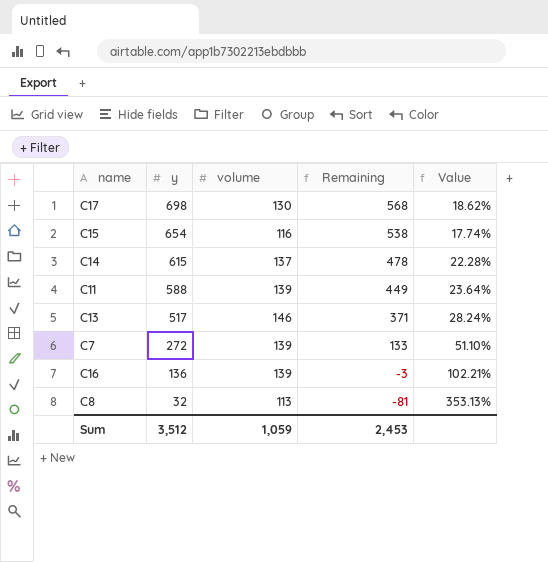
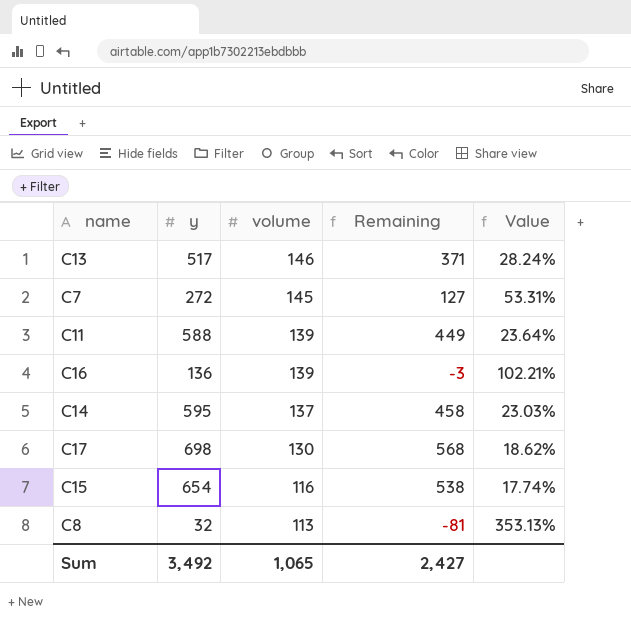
row order: y descending -> volume descending
C7 | volume: 139 -> 145
C7 | Remaining: 133 -> 127
C7 | Value: 51.10% -> 53.31%
C14 | y: 615 -> 595
C14 | Remaining: 478 -> 458
C14 | Value: 22.28% -> 23.03%
Sum | y: 3,512 -> 3,492
Sum | volume: 1,059 -> 1,065
Sum | Remaining: 2,453 -> 2,427

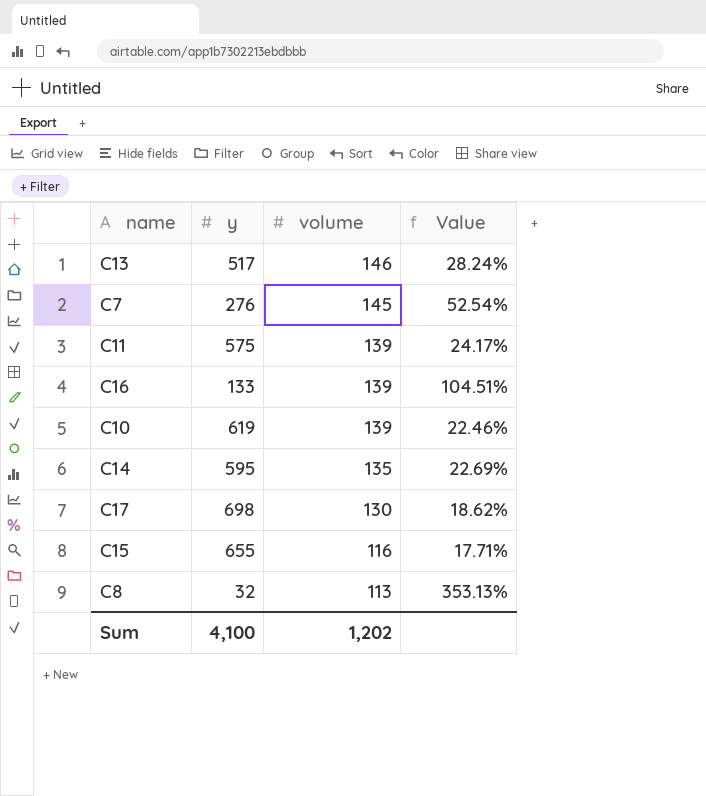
column Remaining | formula: [y] - [volume] -> none
C7 | y: 272 -> 276
C7 | Value: 53.31% -> 52.54%
C11 | y: 588 -> 575
C11 | Value: 23.64% -> 24.17%
C16 | y: 136 -> 133
C16 | Value: 102.21% -> 104.51%
row C10: none -> 619 | 139 | 22.46%
C14 | volume: 137 -> 135
C14 | Value: 23.03% -> 22.69%
C15 | y: 654 -> 655
C15 | Value: 17.74% -> 17.71%
Sum | y: 3,492 -> 4,100
Sum | volume: 1,065 -> 1,202

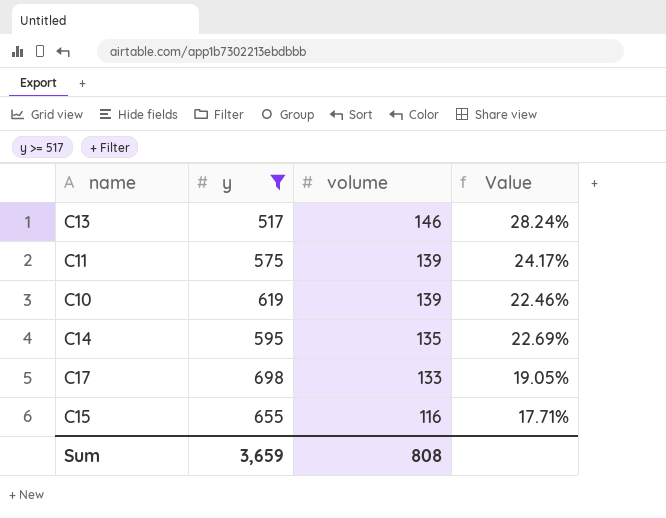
filter: none -> y >= 517
C17 | volume: 130 -> 133
C17 | Value: 18.62% -> 19.05%
Sum | y: 4,100 -> 3,659
Sum | volume: 1,202 -> 808

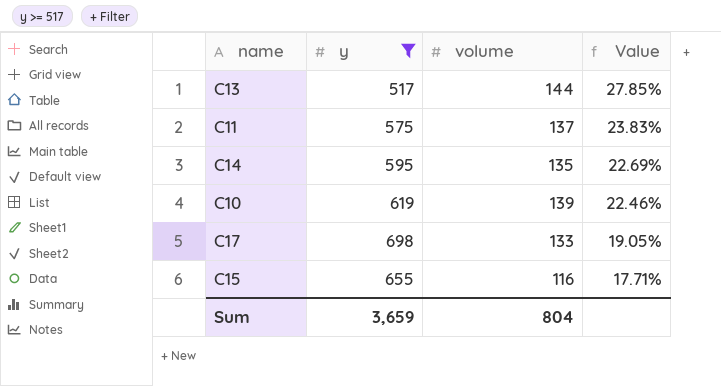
row order: volume descending -> Value descending
C13 | volume: 146 -> 144
C13 | Value: 28.24% -> 27.85%
C11 | volume: 139 -> 137
C11 | Value: 24.17% -> 23.83%
Sum | volume: 808 -> 804

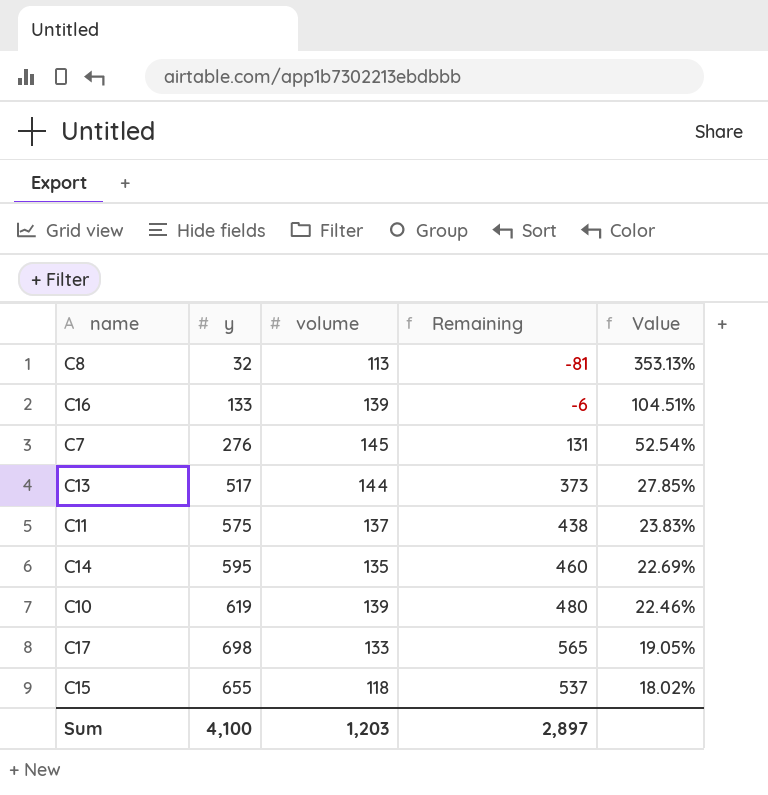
filter: y >= 517 -> none
column Remaining | formula: none -> [y] - [volume]
C15 | volume: 116 -> 118
C15 | Value: 17.71% -> 18.02%
Sum | y: 3,659 -> 4,100
Sum | volume: 804 -> 1,203

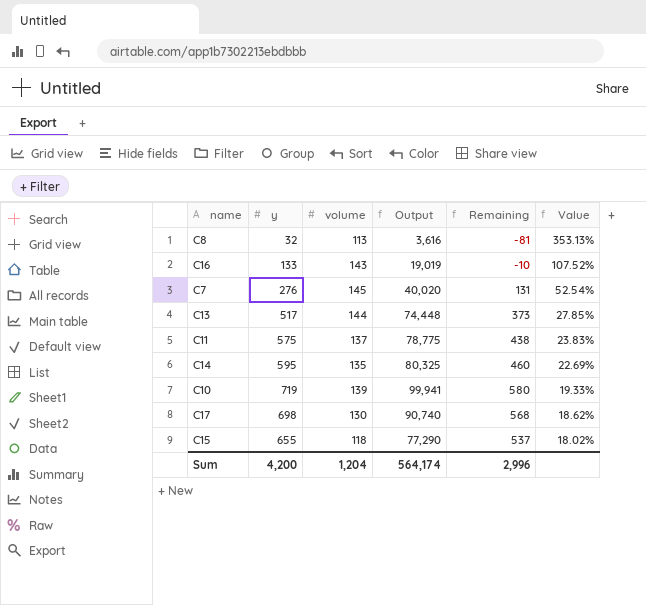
column Output | formula: none -> [y] * [volume]
C16 | volume: 139 -> 143
C16 | Remaining: -6 -> -10
C16 | Value: 104.51% -> 107.52%
C10 | y: 619 -> 719
C10 | Remaining: 480 -> 580
C10 | Value: 22.46% -> 19.33%
C17 | volume: 133 -> 130
C17 | Remaining: 565 -> 568
C17 | Value: 19.05% -> 18.62%
Sum | y: 4,100 -> 4,200
Sum | volume: 1,203 -> 1,204
Sum | Remaining: 2,897 -> 2,996

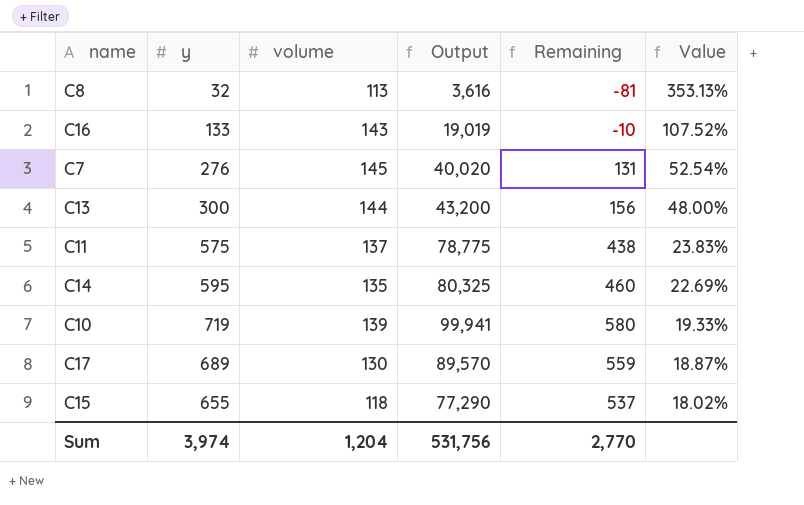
C13 | y: 517 -> 300
C13 | Output: 74,448 -> 43,200
C13 | Remaining: 373 -> 156
C13 | Value: 27.85% -> 48.00%
C17 | y: 698 -> 689
C17 | Output: 90,740 -> 89,570
C17 | Remaining: 568 -> 559
C17 | Value: 18.62% -> 18.87%
Sum | y: 4,200 -> 3,974
Sum | Output: 564,174 -> 531,756
Sum | Remaining: 2,996 -> 2,770

